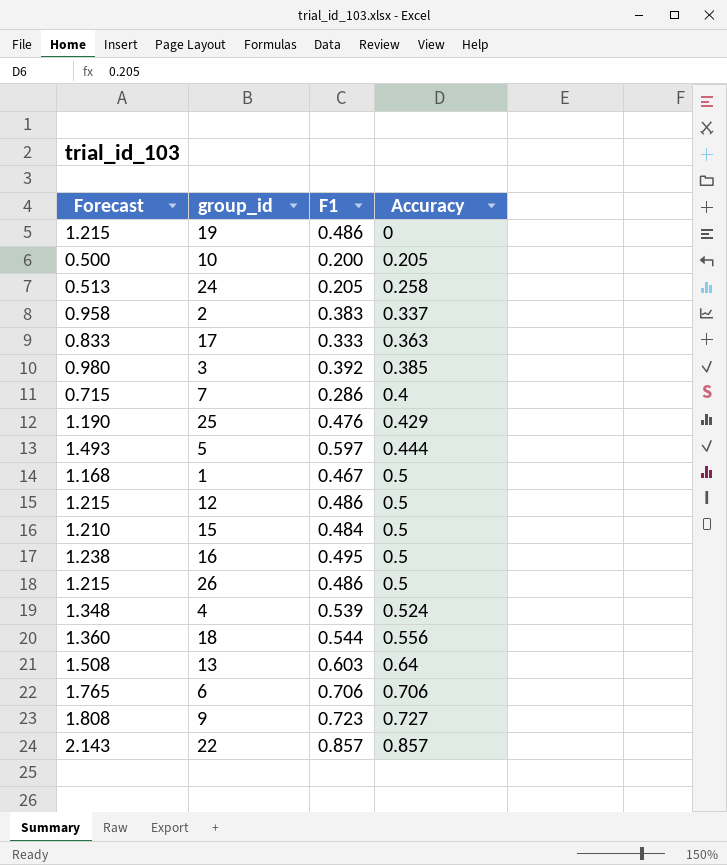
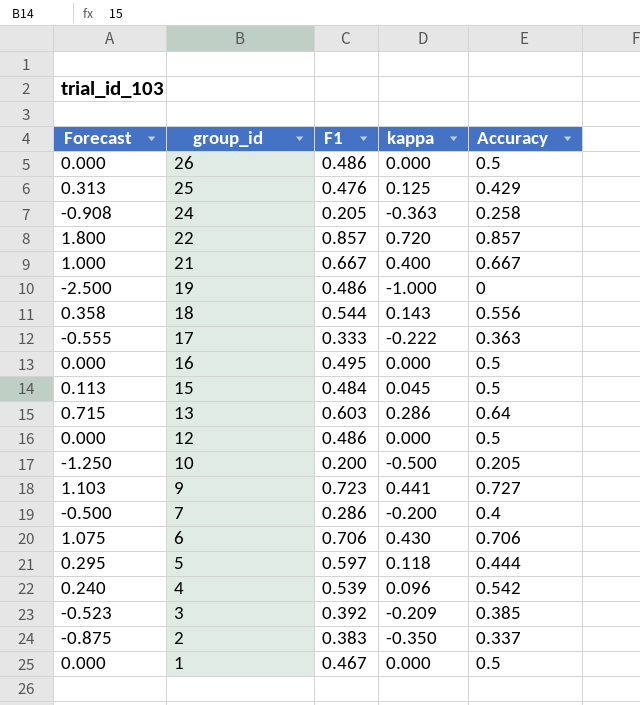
row order: Accuracy ascending -> group_id descending
column Forecast | formula: [F1] * 2.5 -> [kappa] * 2.5
column kappa | position: none -> 4
row 21: none -> 1.000 | 0.667 | 0.400 | 0.667
4 | Accuracy: 0.524 -> 0.542

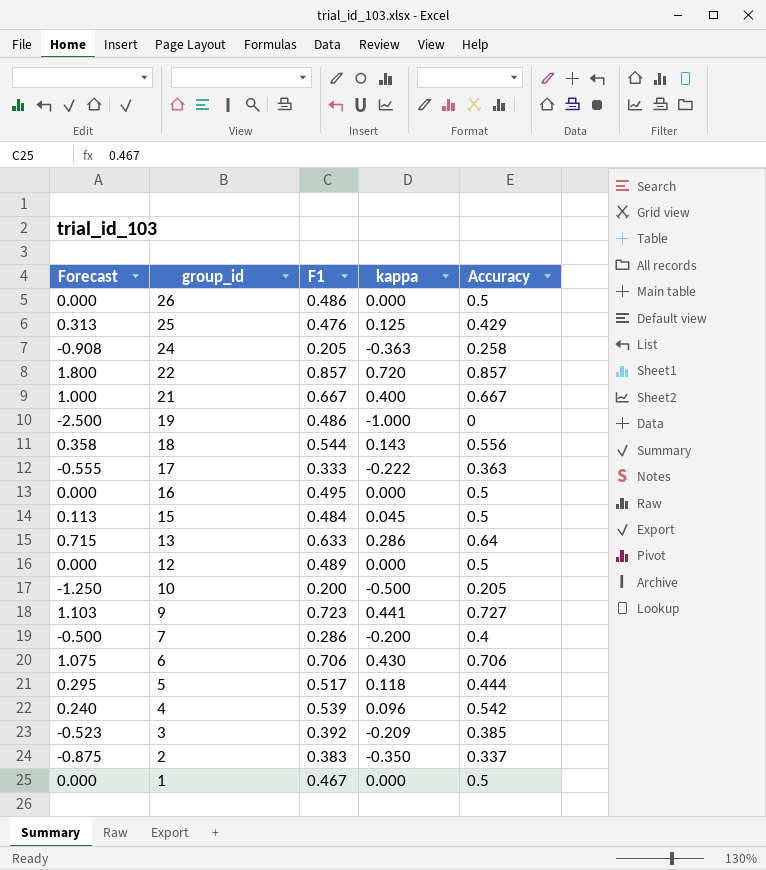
13 | F1: 0.603 -> 0.633
12 | F1: 0.486 -> 0.489
5 | F1: 0.597 -> 0.517

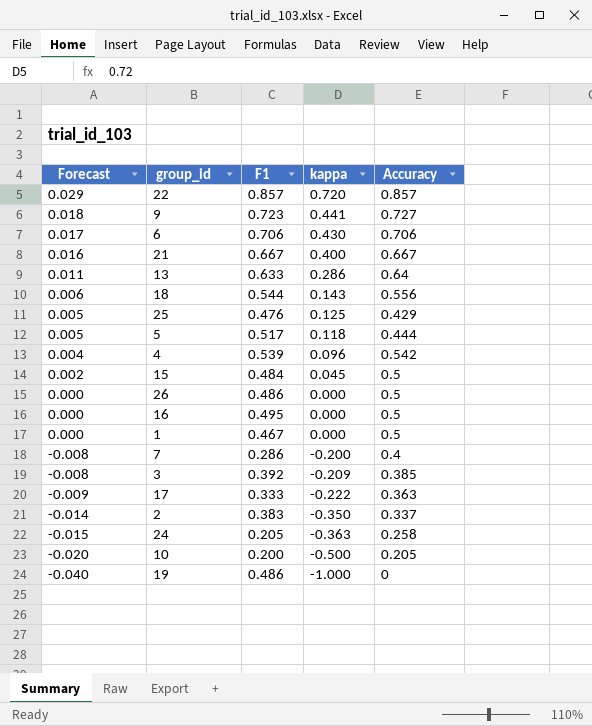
row order: group_id descending -> Forecast descending
column Forecast | formula: [kappa] * 2.5 -> [kappa] * 0.04
row 12: 0.000 | 0.489 | 0.000 | 0.5 -> none

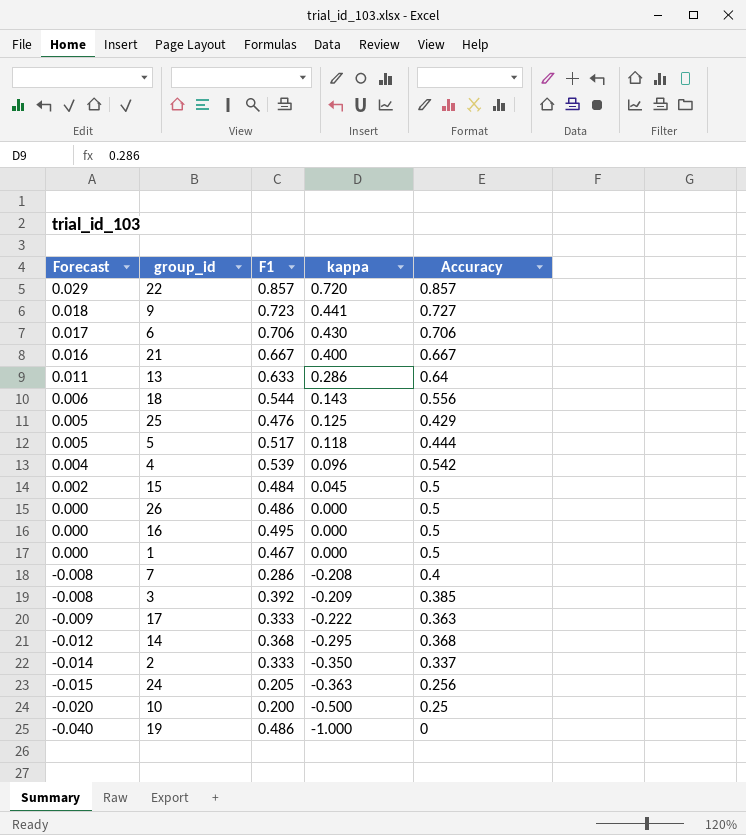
7 | kappa: -0.200 -> -0.208
row 14: none -> -0.012 | 0.368 | -0.295 | 0.368
2 | F1: 0.383 -> 0.333
24 | Accuracy: 0.258 -> 0.256
10 | Accuracy: 0.205 -> 0.25

